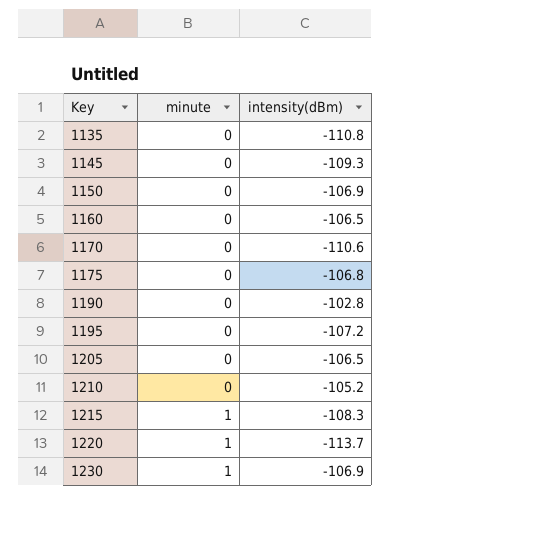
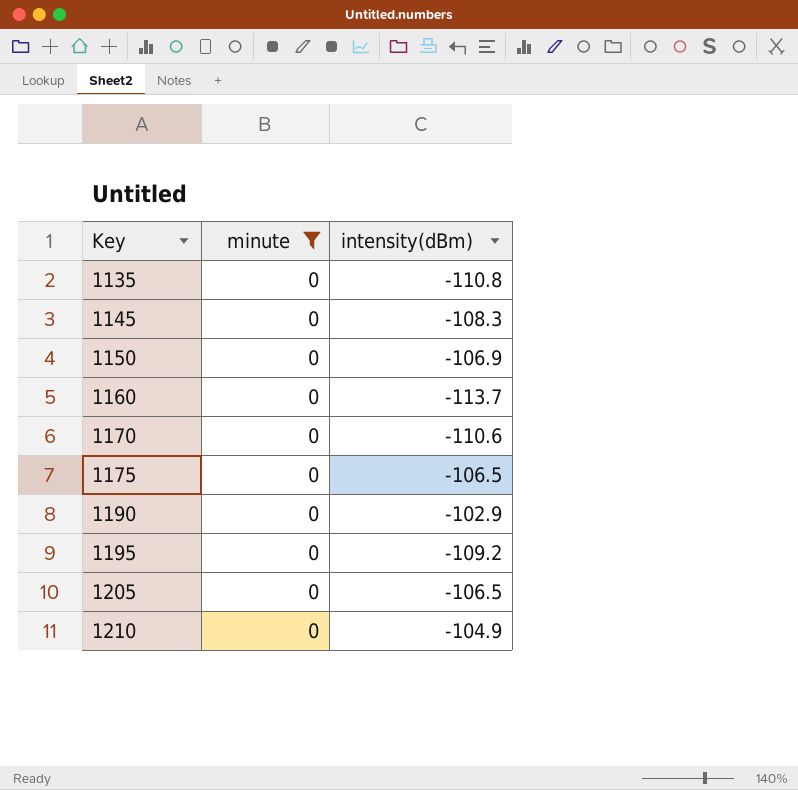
filter: none -> minute = 0
1145 | intensity(dBm): -109.3 -> -108.3
1160 | intensity(dBm): -106.5 -> -113.7
1175 | intensity(dBm): -106.8 -> -106.5
1190 | intensity(dBm): -102.8 -> -102.9
1195 | intensity(dBm): -107.2 -> -109.2
1210 | intensity(dBm): -105.2 -> -104.9

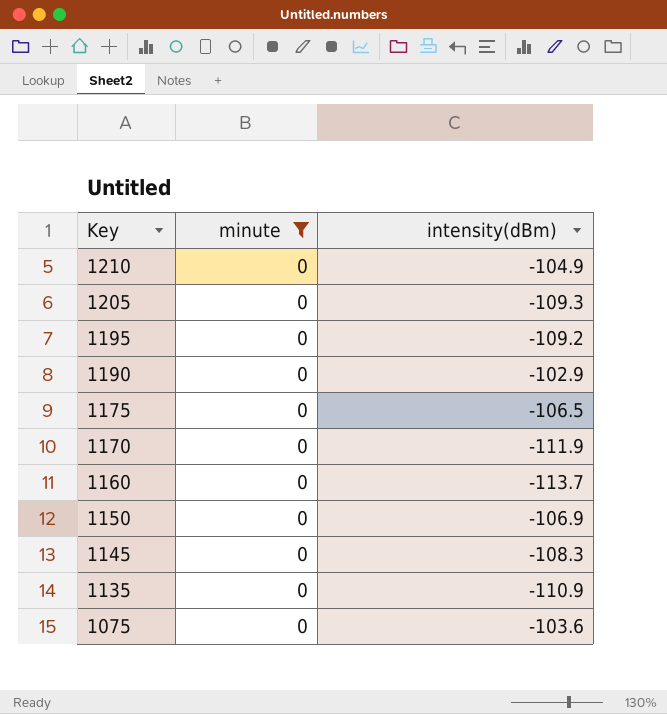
row order: Key ascending -> Key descending
1205 | intensity(dBm): -106.5 -> -109.3
1170 | intensity(dBm): -110.6 -> -111.9
1135 | intensity(dBm): -110.8 -> -110.9
row 1075: none -> 0 | -103.6

